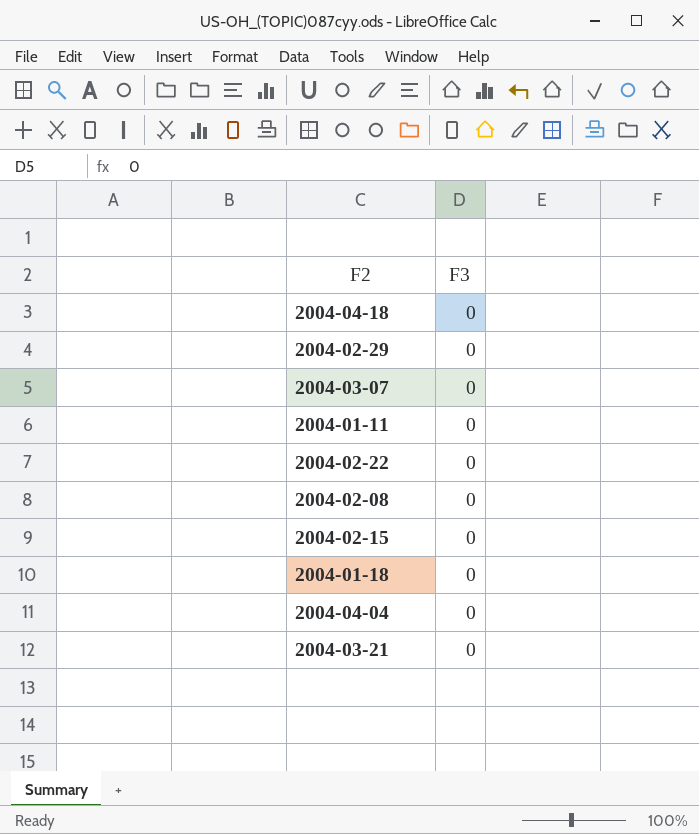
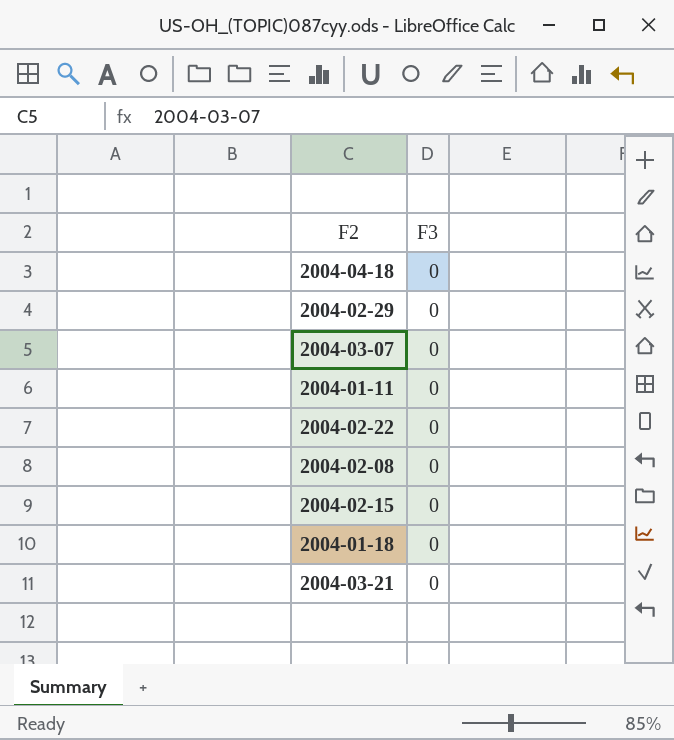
row 2004-04-04: 0 -> none

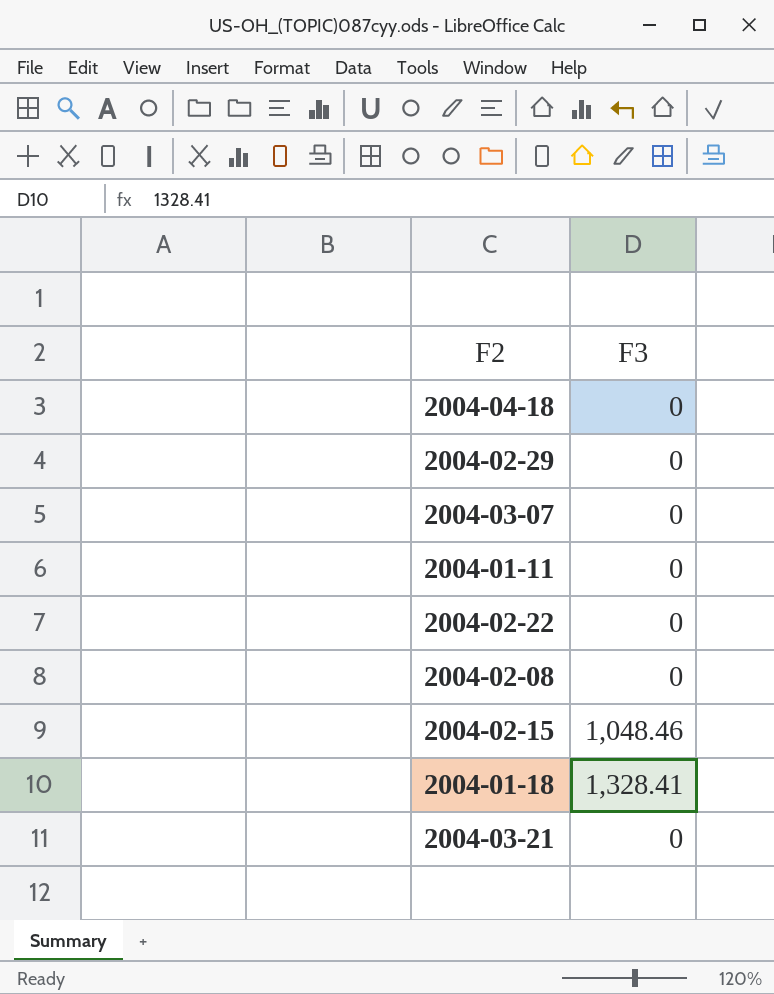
2004-02-15 | F3: 0 -> 1,048.46
2004-01-18 | F3: 0 -> 1,328.41

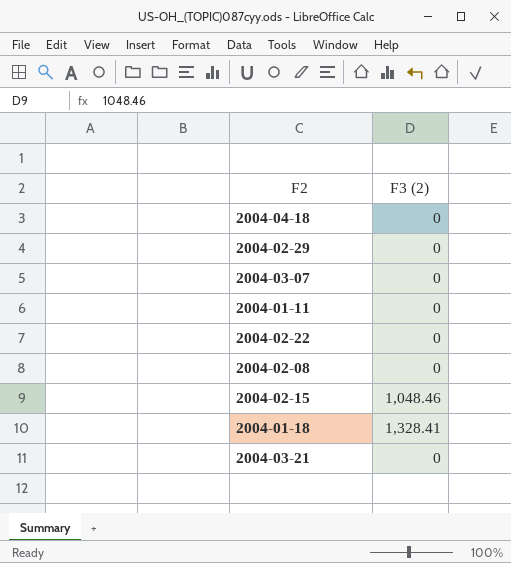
column name: F3 -> F3 (2)

